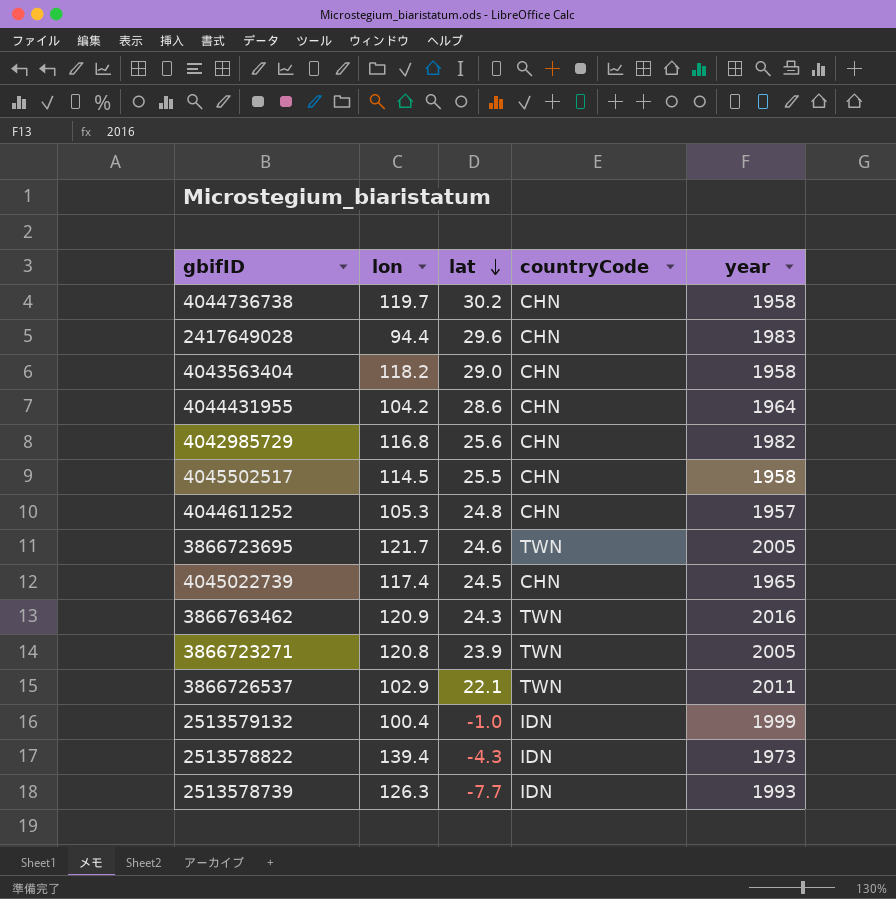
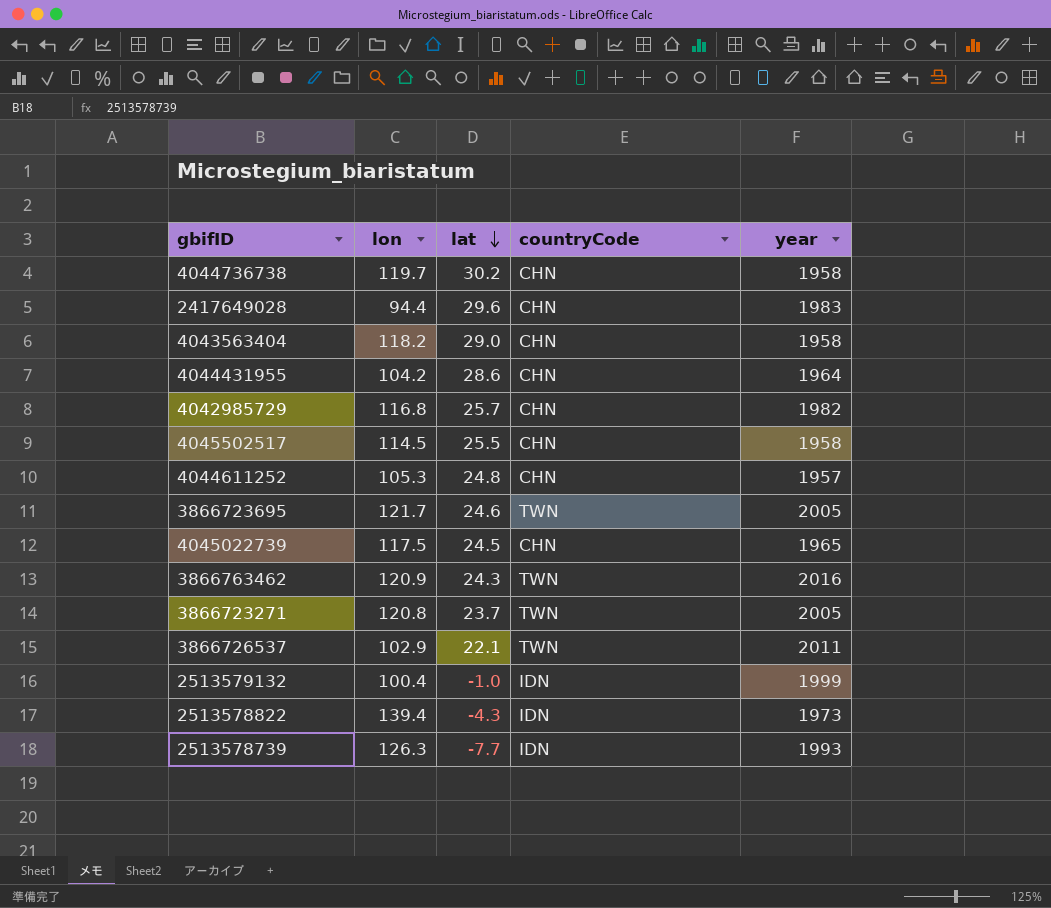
4042985729 | lat: 25.6 -> 25.7
4045022739 | lon: 117.4 -> 117.5
3866723271 | lat: 23.9 -> 23.7

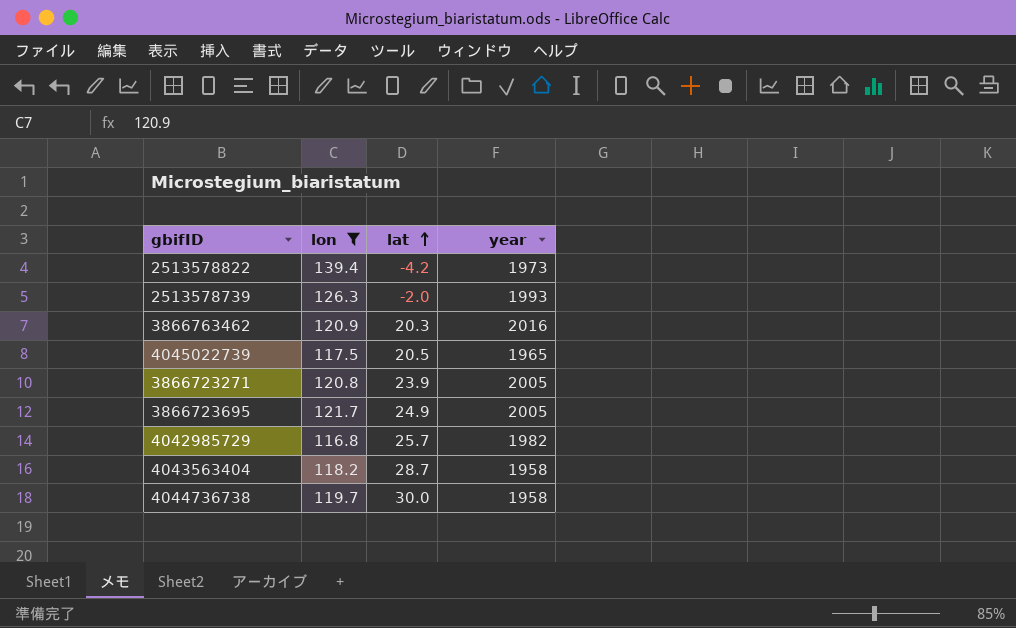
filter: none -> lon >= 116.8
row order: lat descending -> lat ascending
column countryCode | position: 4 -> none
2513578822 | lat: -4.3 -> -4.2
2513578739 | lat: -7.7 -> -2.0
3866763462 | lat: 24.3 -> 20.3
4045022739 | lat: 24.5 -> 20.5
3866723271 | lat: 23.7 -> 23.9
3866723695 | lat: 24.6 -> 24.9
4043563404 | lat: 29.0 -> 28.7
4044736738 | lat: 30.2 -> 30.0

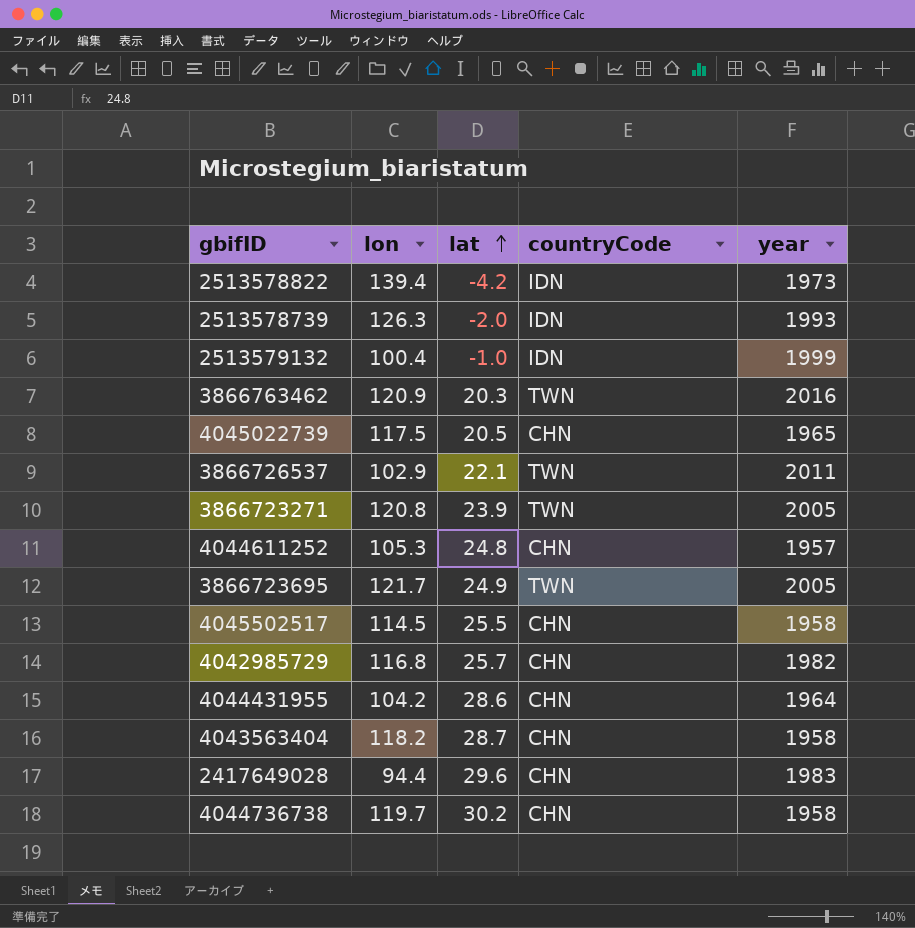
filter: lon >= 116.8 -> none
column countryCode | position: none -> 4
4044736738 | lat: 30.0 -> 30.2

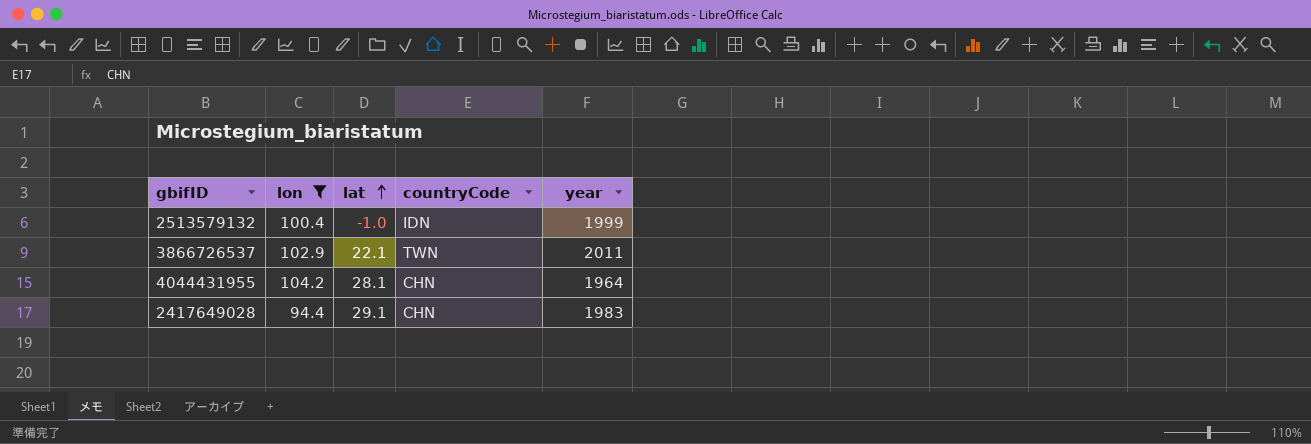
filter: none -> lon <= 104.2
4044431955 | lat: 28.6 -> 28.1
2417649028 | lat: 29.6 -> 29.1

